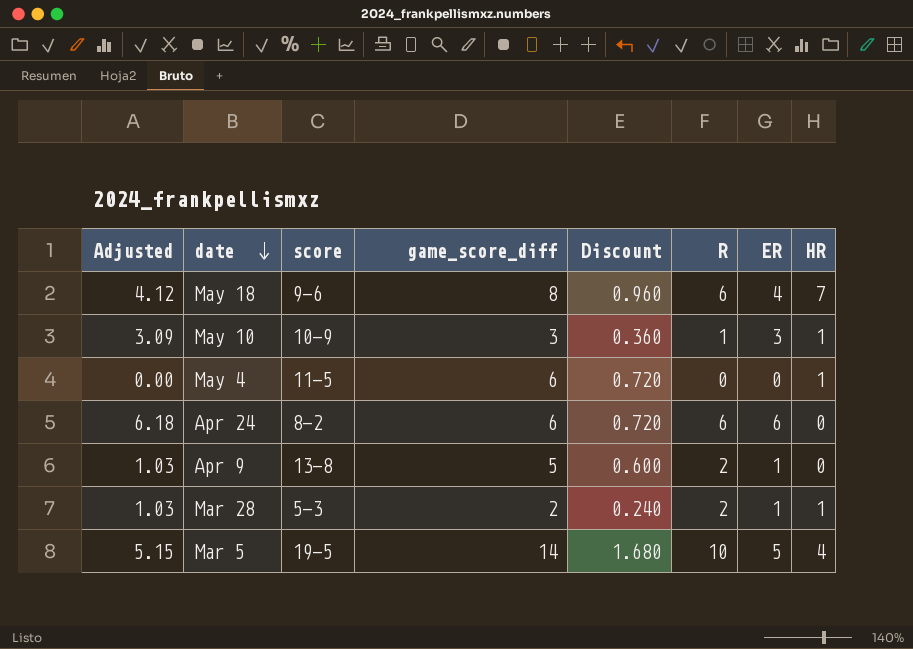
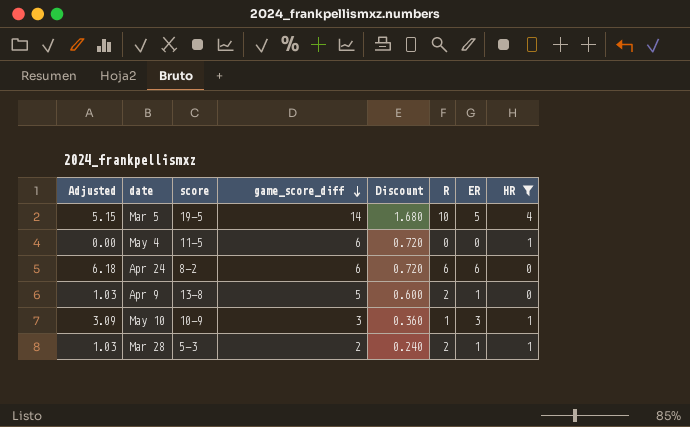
filter: none -> HR != 7
row order: date descending -> game_score_diff descending

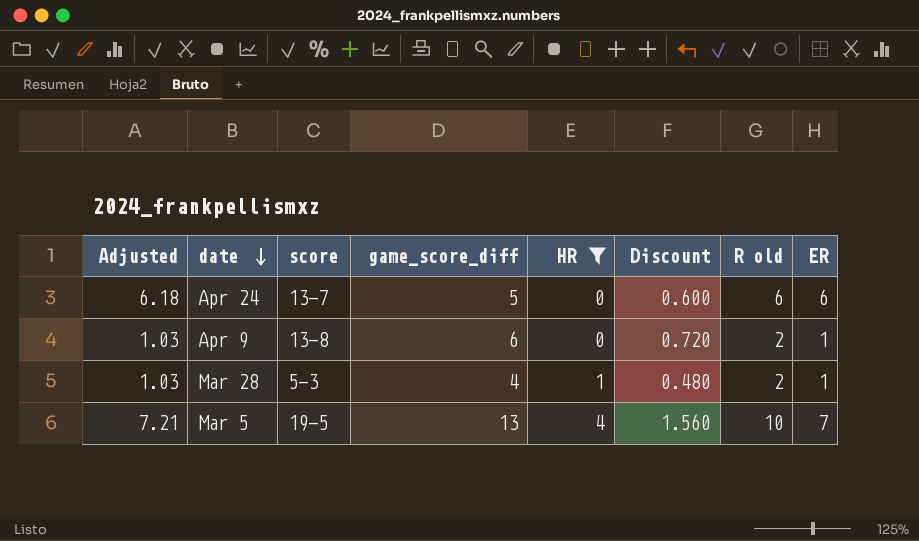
row order: game_score_diff descending -> date descending
column HR | position: 8 -> 5
column name: R -> R old
row May 4: 0.00 | 11-5 | 6 | 0.720 | 0 | 0 | 1 -> none
row May 10: 3.09 | 10-9 | 3 | 0.360 | 1 | 3 | 1 -> none
Apr 24 | score: 8-2 -> 13-7
Apr 24 | game_score_diff: 6 -> 5
Apr 24 | Discount: 0.720 -> 0.600
Apr 9 | game_score_diff: 5 -> 6
Apr 9 | Discount: 0.600 -> 0.720
Mar 28 | game_score_diff: 2 -> 4
Mar 28 | Discount: 0.240 -> 0.480
Mar 5 | Adjusted: 5.15 -> 7.21
Mar 5 | game_score_diff: 14 -> 13
Mar 5 | Discount: 1.680 -> 1.560
Mar 5 | ER: 5 -> 7

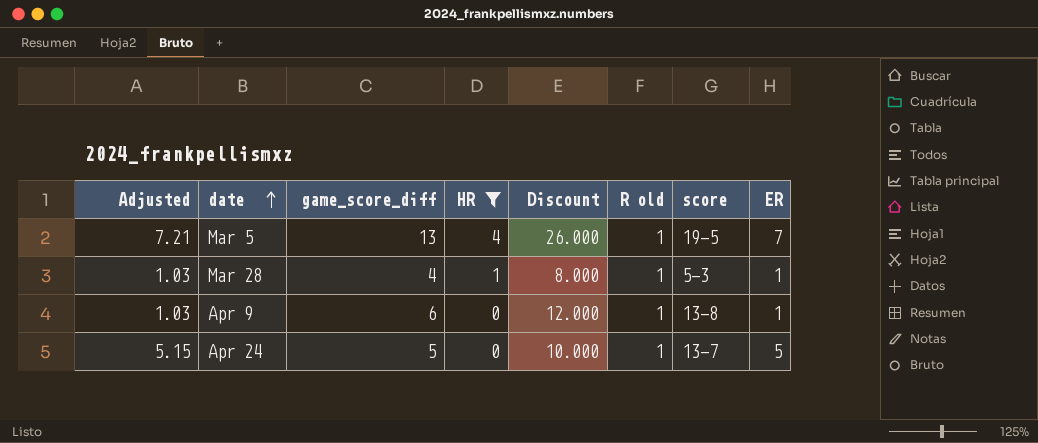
row order: date descending -> date ascending
column Discount | formula: [game_score_diff] * 0.12 -> [game_score_diff] * 2
column score | position: 3 -> 7
Mar 5 | R old: 10 -> 1
Mar 28 | R old: 2 -> 1
Apr 9 | R old: 2 -> 1
Apr 24 | Adjusted: 6.18 -> 5.15
Apr 24 | R old: 6 -> 1
Apr 24 | ER: 6 -> 5

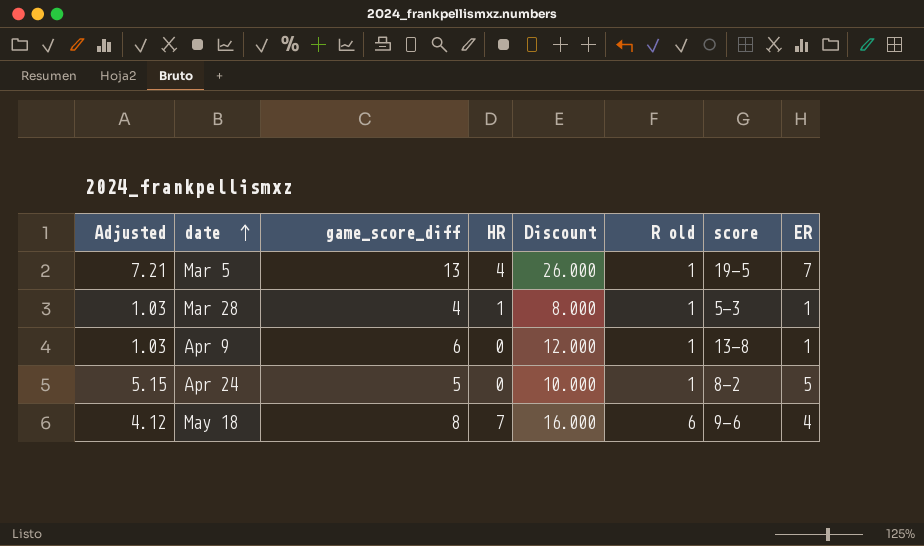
filter: HR != 7 -> none
Apr 24 | score: 13-7 -> 8-2

